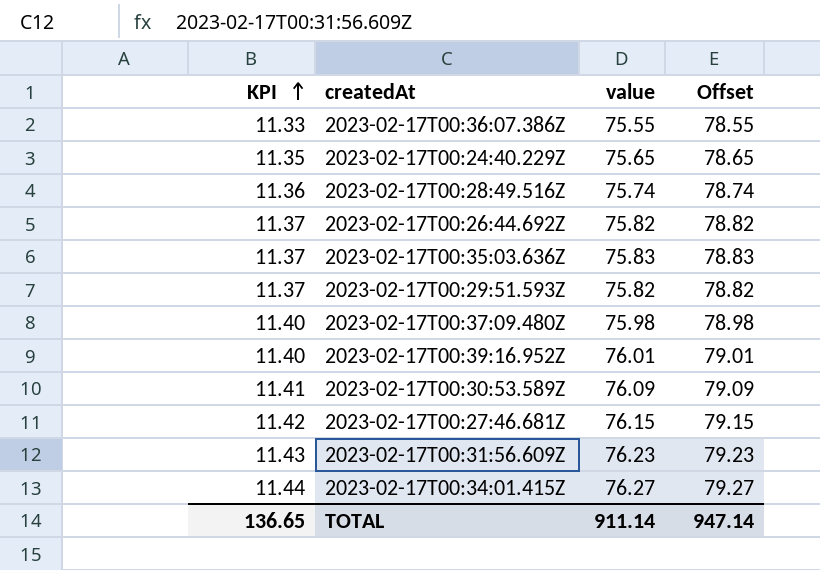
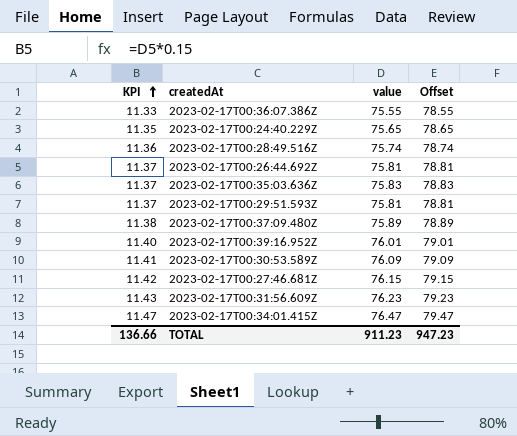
2023-02-17T00:26:44.692Z | value: 75.82 -> 75.81
2023-02-17T00:26:44.692Z | Offset: 78.82 -> 78.81
2023-02-17T00:29:51.593Z | value: 75.82 -> 75.81
2023-02-17T00:29:51.593Z | Offset: 78.82 -> 78.81
2023-02-17T00:37:09.480Z | KPI: 11.40 -> 11.38
2023-02-17T00:37:09.480Z | value: 75.98 -> 75.89
2023-02-17T00:37:09.480Z | Offset: 78.98 -> 78.89
2023-02-17T00:34:01.415Z | KPI: 11.44 -> 11.47
2023-02-17T00:34:01.415Z | value: 76.27 -> 76.47
2023-02-17T00:34:01.415Z | Offset: 79.27 -> 79.47
TOTAL | KPI: 136.65 -> 136.66
TOTAL | value: 911.14 -> 911.23
TOTAL | Offset: 947.14 -> 947.23

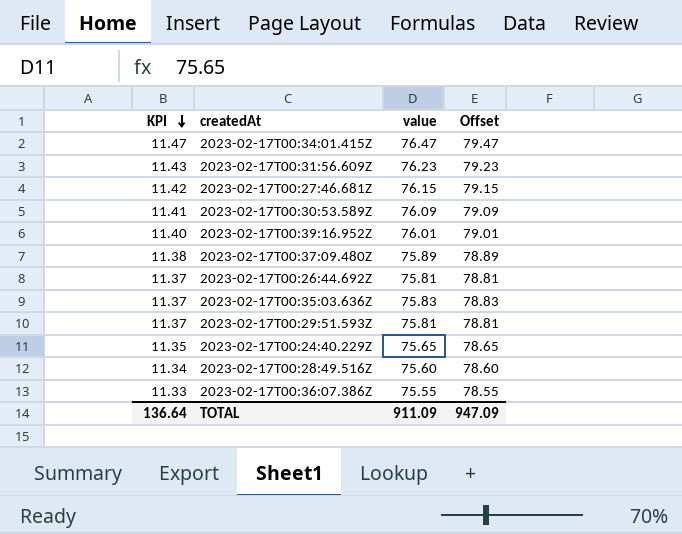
row order: KPI ascending -> KPI descending
2023-02-17T00:28:49.516Z | KPI: 11.36 -> 11.34
2023-02-17T00:28:49.516Z | value: 75.74 -> 75.60
2023-02-17T00:28:49.516Z | Offset: 78.74 -> 78.60
TOTAL | KPI: 136.66 -> 136.64
TOTAL | value: 911.23 -> 911.09
TOTAL | Offset: 947.23 -> 947.09

